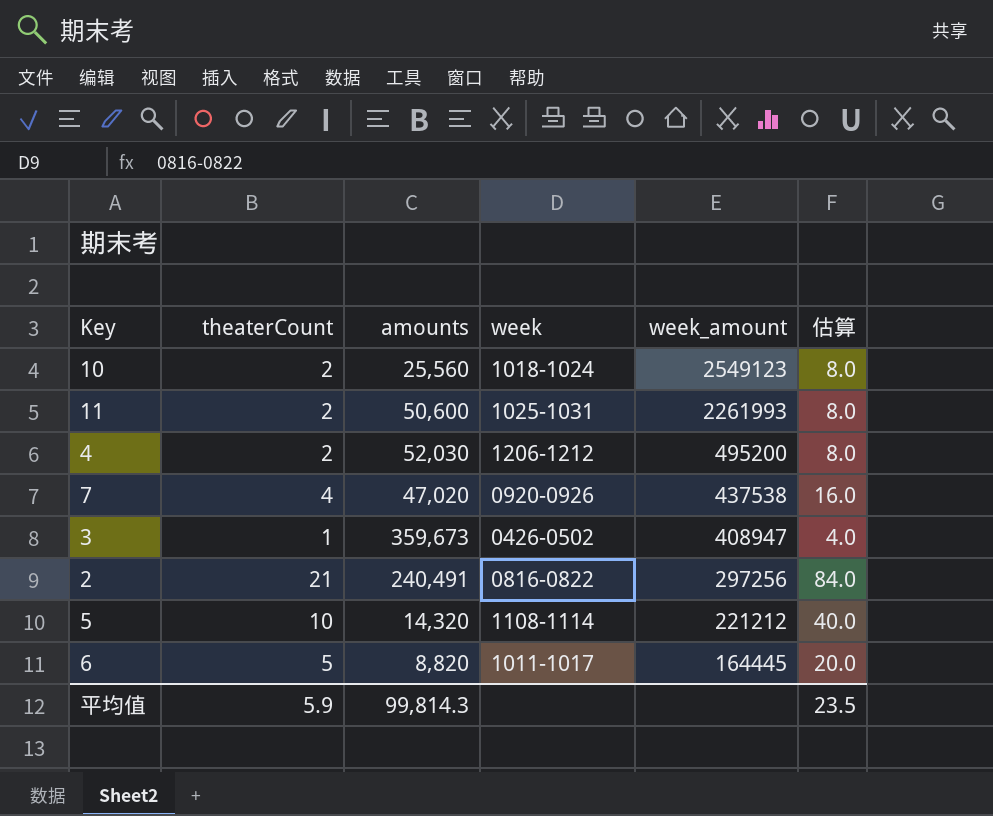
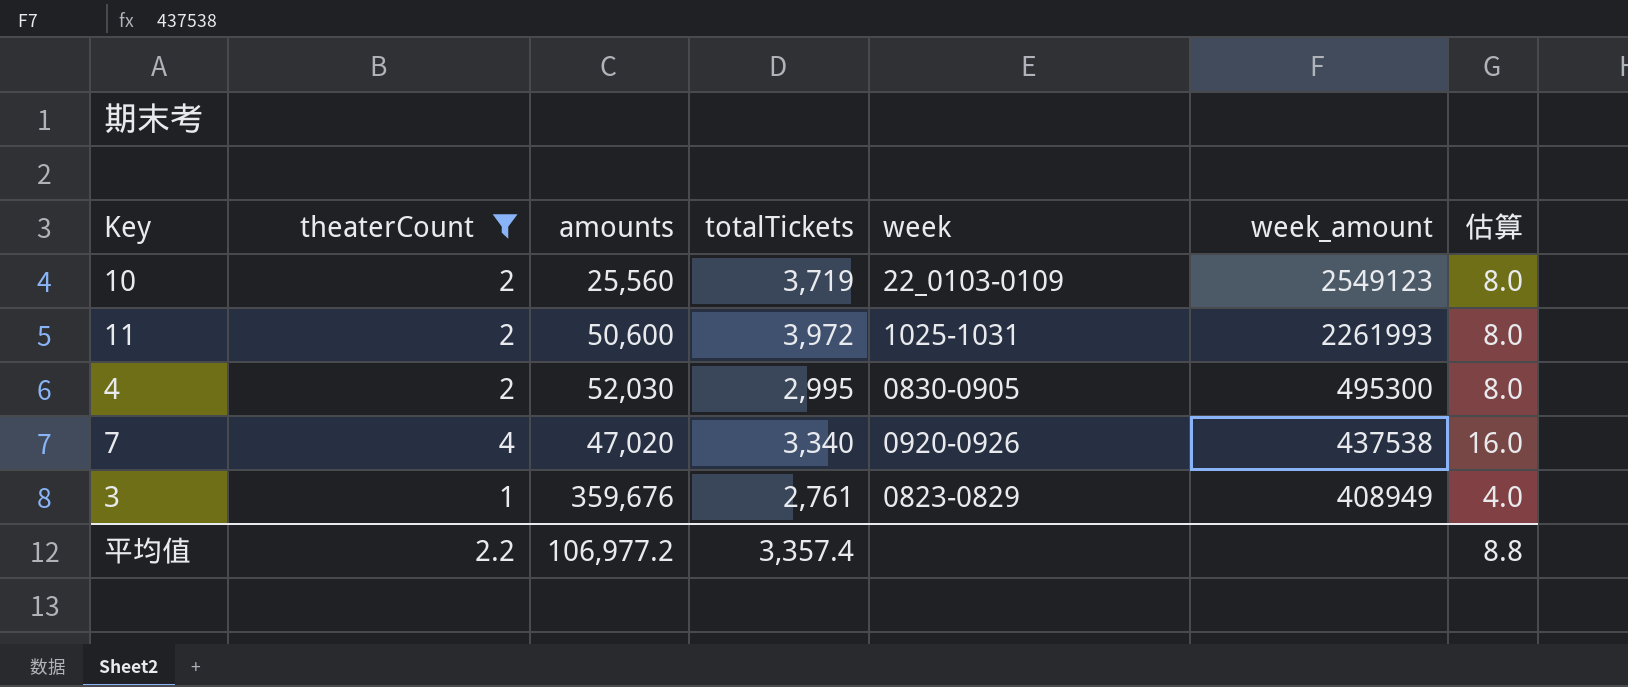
filter: none -> theaterCount <= 4
column totalTickets | position: none -> 4
10 | week: 1018-1024 -> 22_0103-0109
4 | week: 1206-1212 -> 0830-0905
4 | week_amount: 495200 -> 495300
3 | amounts: 359,673 -> 359,676
3 | week: 0426-0502 -> 0823-0829
3 | week_amount: 408947 -> 408949
平均值 | theaterCount: 5.9 -> 2.2
平均值 | amounts: 99,814.3 -> 106,977.2
平均值 | 估算: 23.5 -> 8.8

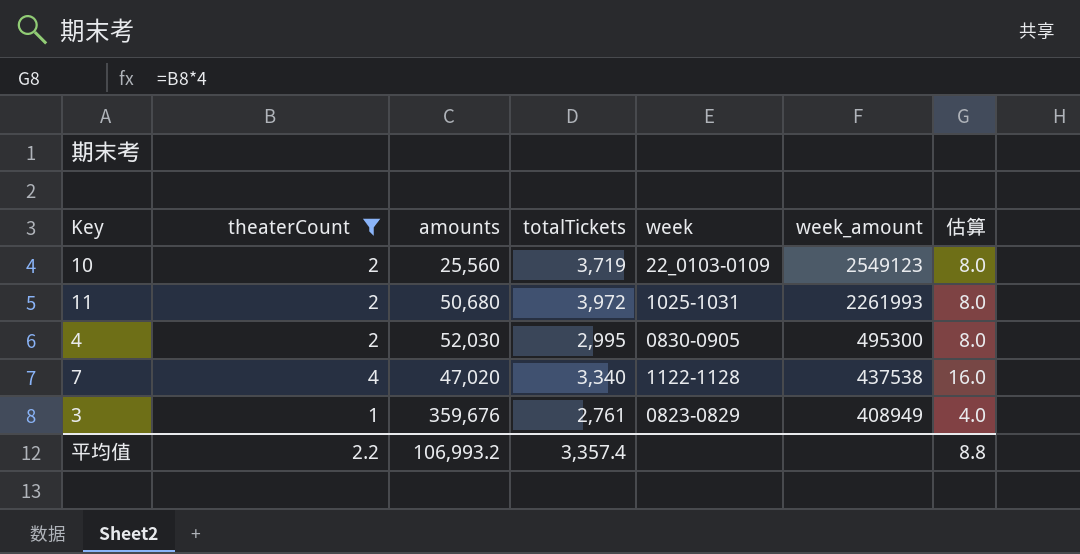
11 | amounts: 50,600 -> 50,680
7 | week: 0920-0926 -> 1122-1128
平均值 | amounts: 106,977.2 -> 106,993.2

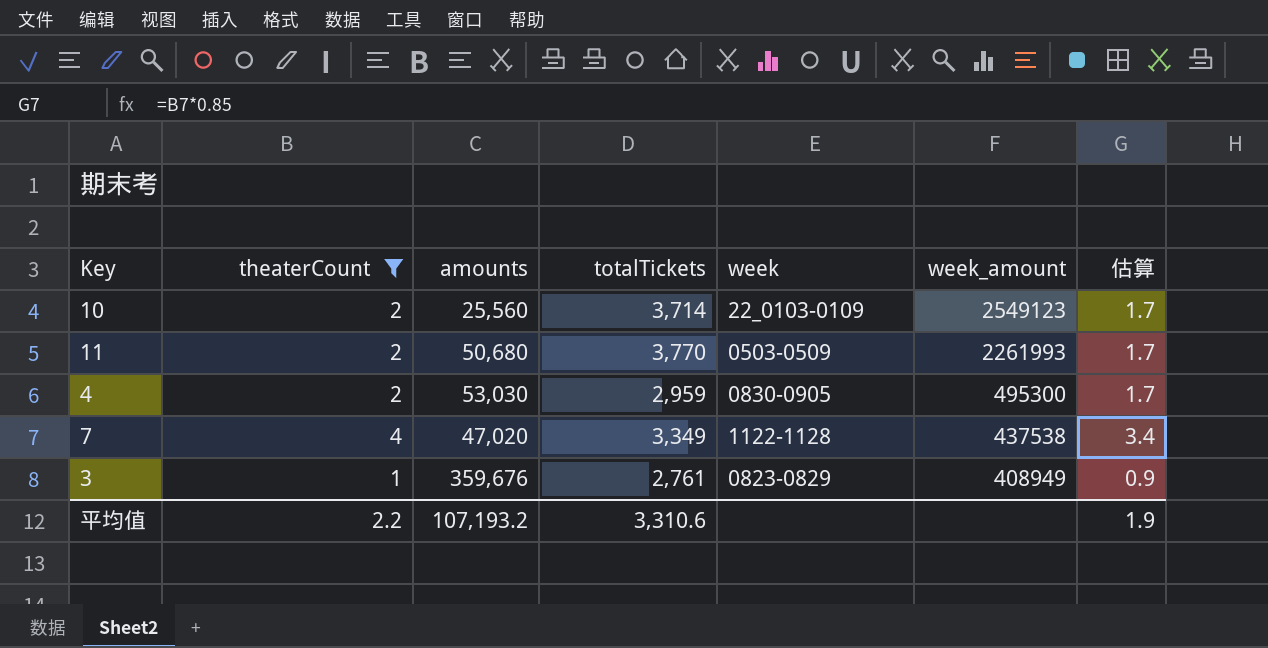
column 估算 | formula: [theaterCount] * 4 -> [theaterCount] * 0.85
10 | totalTickets: 3,719 -> 3,714
11 | totalTickets: 3,972 -> 3,770
11 | week: 1025-1031 -> 0503-0509
4 | amounts: 52,030 -> 53,030
4 | totalTickets: 2,995 -> 2,959
7 | totalTickets: 3,340 -> 3,349
平均值 | amounts: 106,993.2 -> 107,193.2
平均值 | totalTickets: 3,357.4 -> 3,310.6
平均值 | 估算: 8.8 -> 1.9

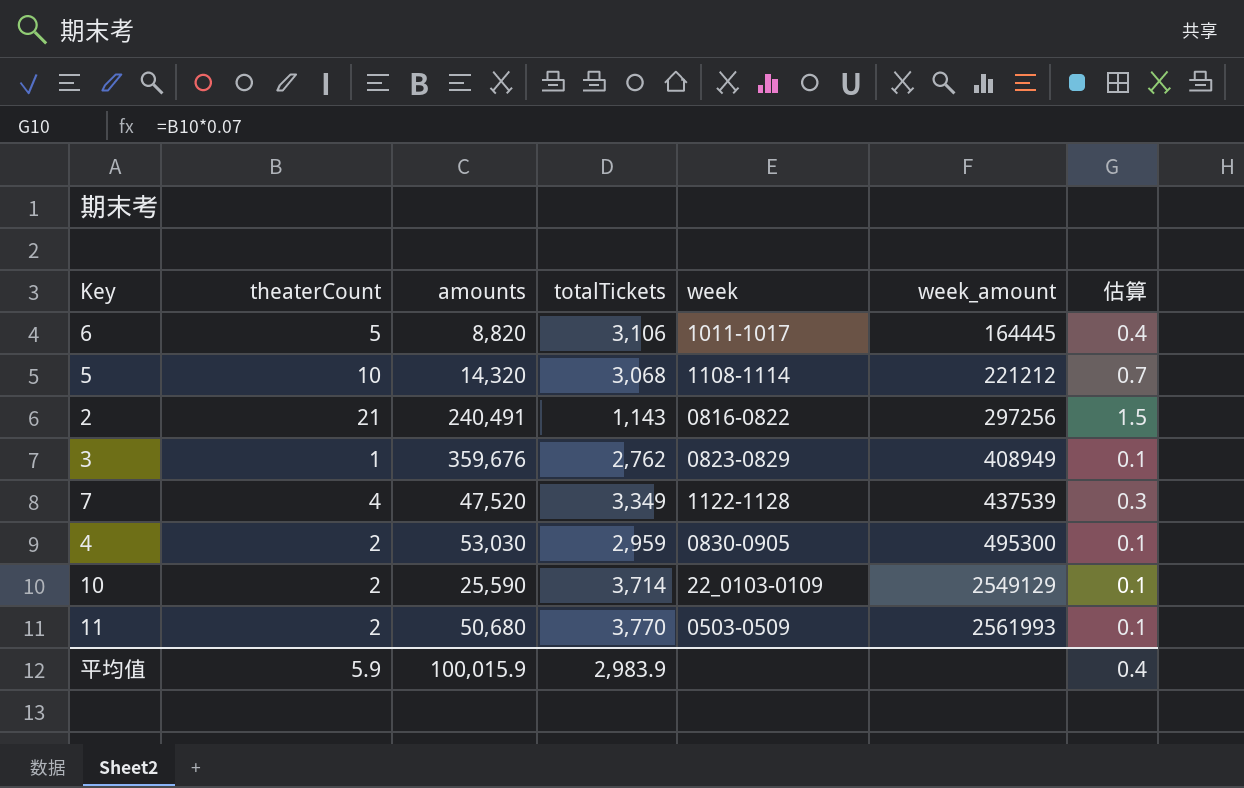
filter: theaterCount <= 4 -> none
row order: week_amount descending -> week_amount ascending
column 估算 | formula: [theaterCount] * 0.85 -> [theaterCount] * 0.07
3 | totalTickets: 2,761 -> 2,762
7 | amounts: 47,020 -> 47,520
7 | week_amount: 437538 -> 437539
10 | amounts: 25,560 -> 25,590
10 | week_amount: 2549123 -> 2549129
11 | week_amount: 2261993 -> 2561993
平均值 | theaterCount: 2.2 -> 5.9
平均值 | amounts: 107,193.2 -> 100,015.9
平均值 | totalTickets: 3,310.6 -> 2,983.9
平均值 | 估算: 1.9 -> 0.4

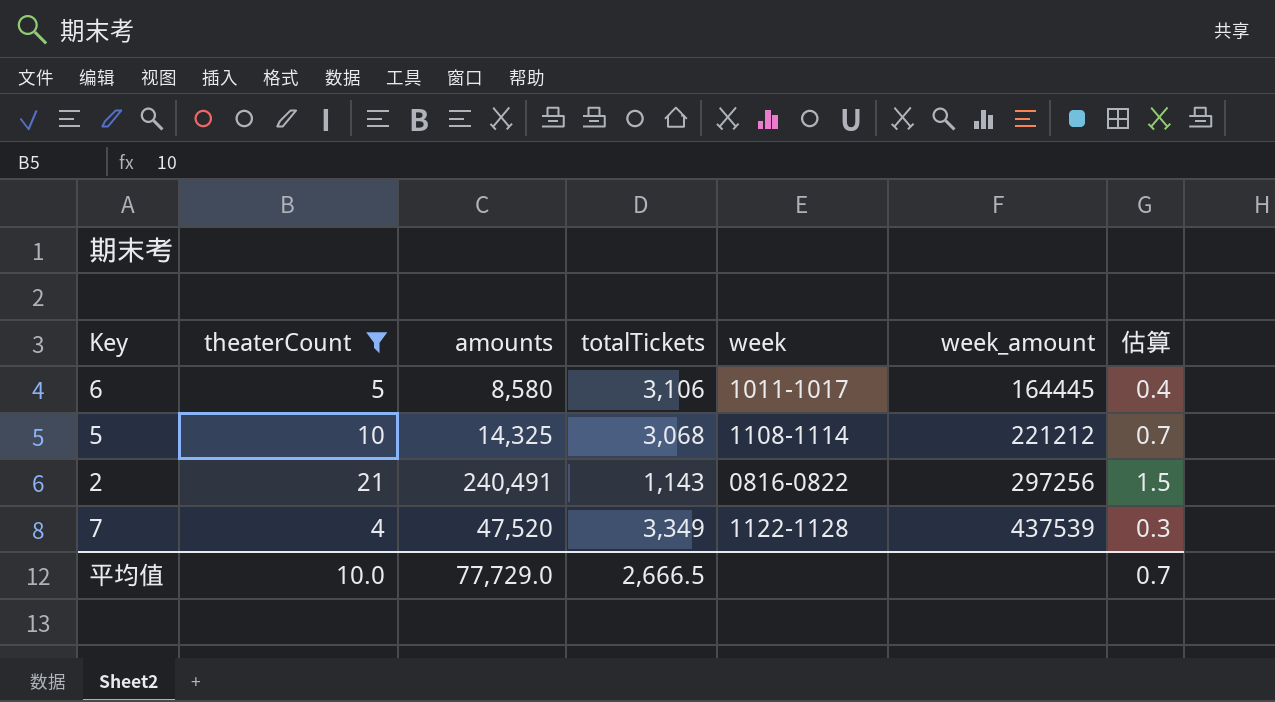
filter: none -> theaterCount >= 4
6 | amounts: 8,820 -> 8,580
5 | amounts: 14,320 -> 14,325
平均值 | theaterCount: 5.9 -> 10.0
平均值 | amounts: 100,015.9 -> 77,729.0
平均值 | totalTickets: 2,983.9 -> 2,666.5
平均值 | 估算: 0.4 -> 0.7

